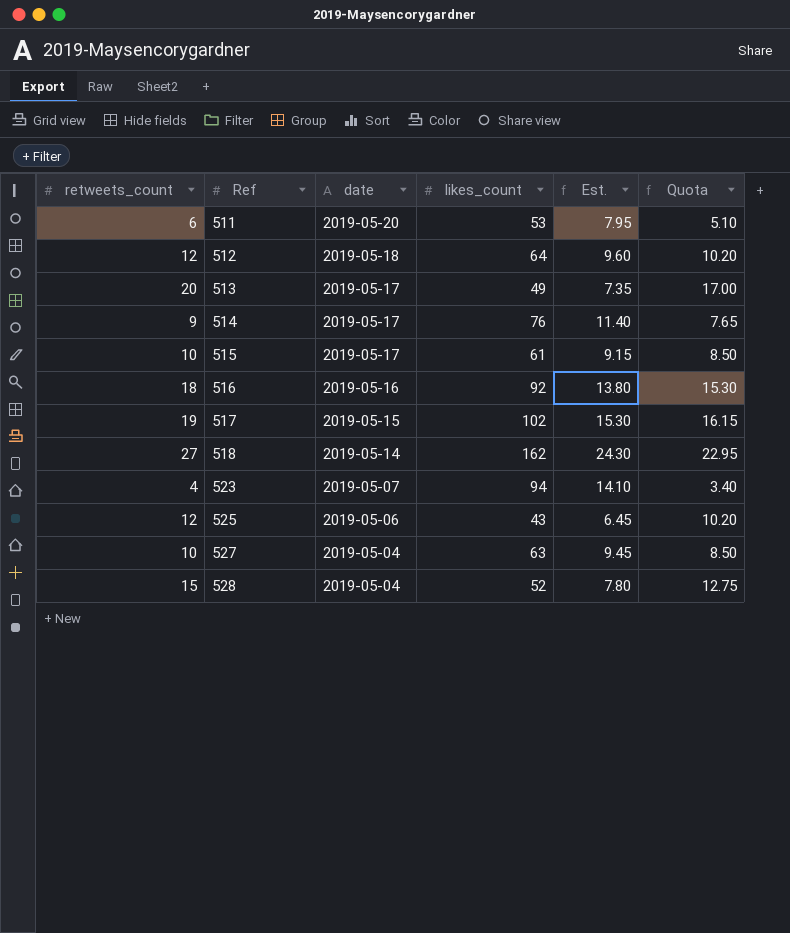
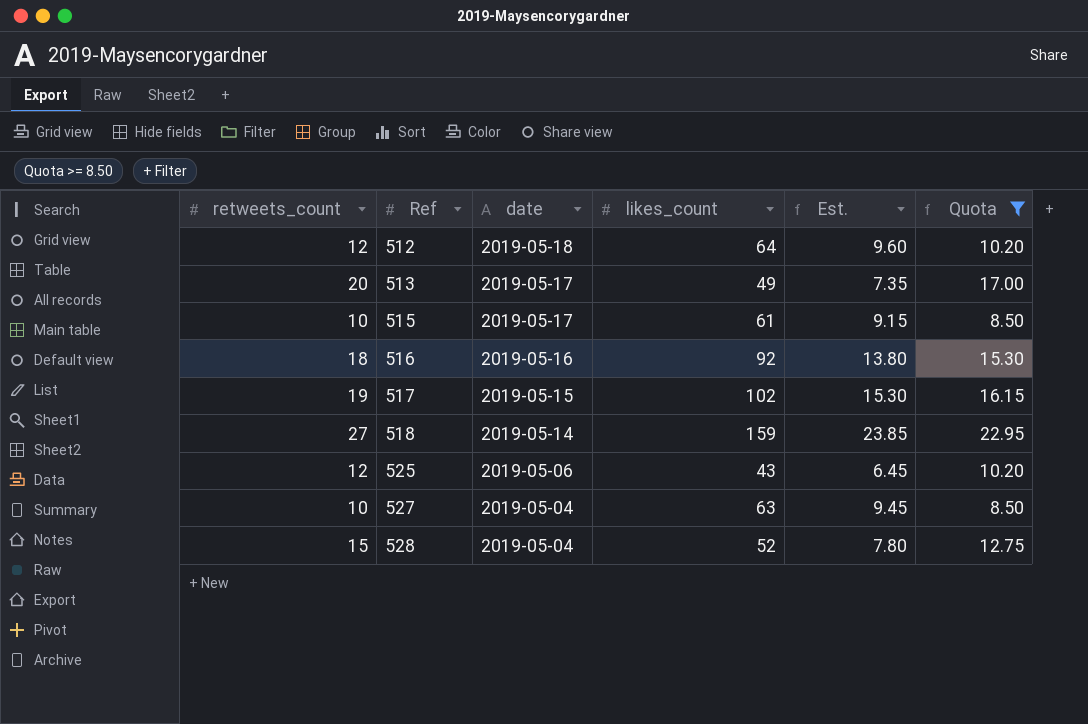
filter: none -> Quota >= 8.50
518 | likes_count: 162 -> 159
518 | Est.: 24.30 -> 23.85

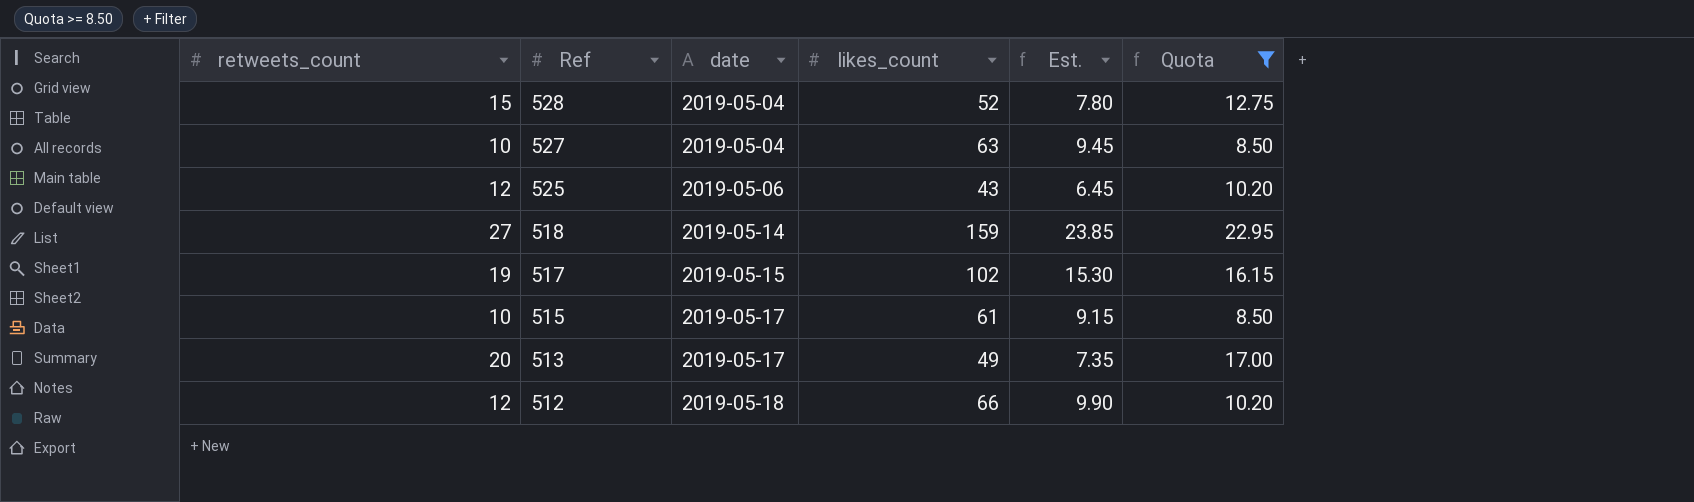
row order: Ref ascending -> Ref descending
row 516: 18 | 2019-05-16 | 92 | 13.80 | 15.30 -> none
512 | likes_count: 64 -> 66
512 | Est.: 9.60 -> 9.90

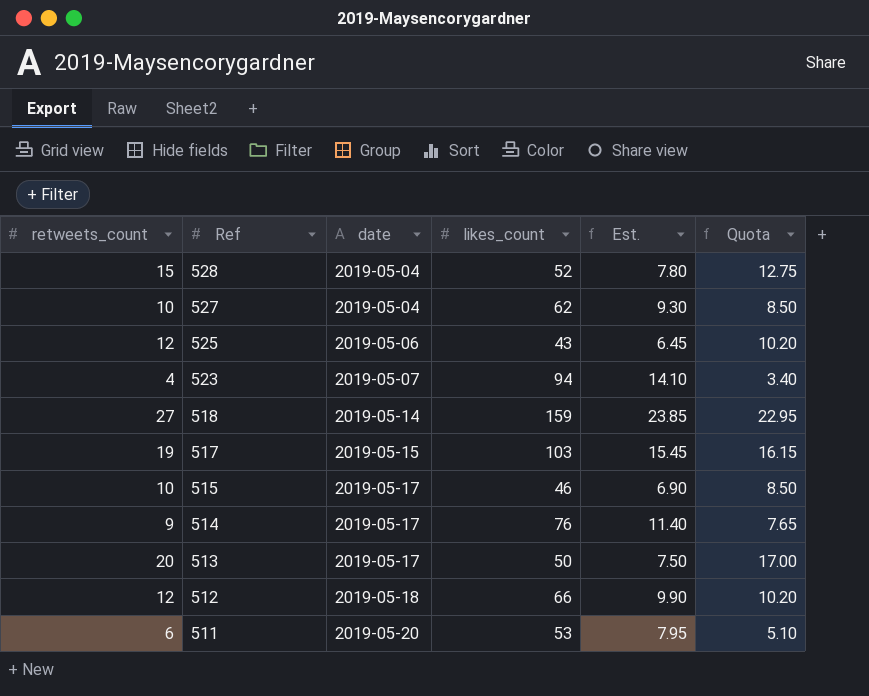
filter: Quota >= 8.50 -> none
527 | likes_count: 63 -> 62
527 | Est.: 9.45 -> 9.30
517 | likes_count: 102 -> 103
517 | Est.: 15.30 -> 15.45
515 | likes_count: 61 -> 46
515 | Est.: 9.15 -> 6.90
513 | likes_count: 49 -> 50
513 | Est.: 7.35 -> 7.50

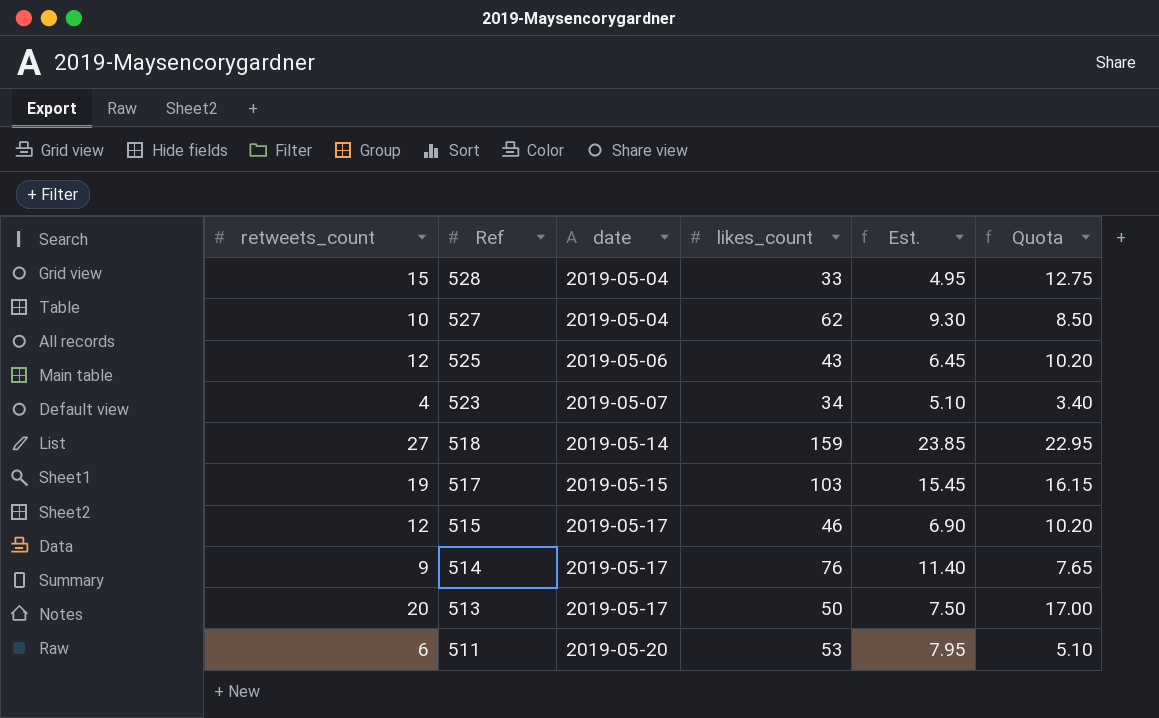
row 512: 12 | 2019-05-18 | 66 | 9.90 | 10.20 -> none
528 | likes_count: 52 -> 33
528 | Est.: 7.80 -> 4.95
523 | likes_count: 94 -> 34
523 | Est.: 14.10 -> 5.10
515 | retweets_count: 10 -> 12
515 | Quota: 8.50 -> 10.20

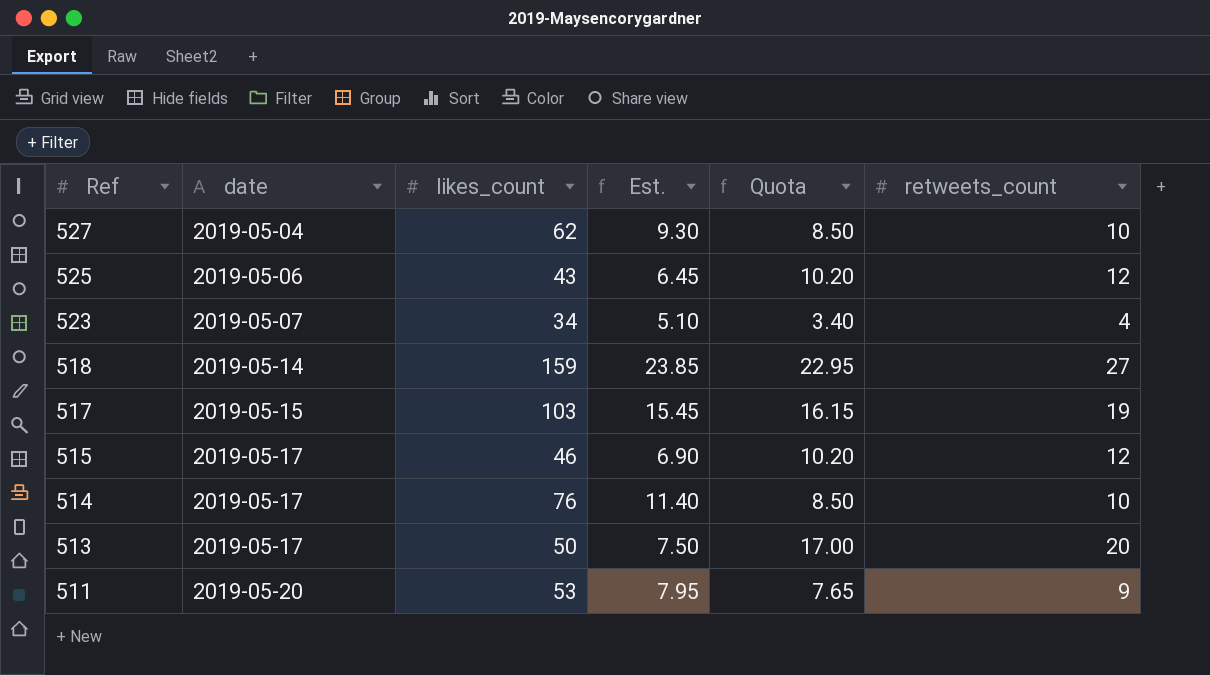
column retweets_count | position: 1 -> 6
row 528: 15 | 2019-05-04 | 33 | 4.95 | 12.75 -> none
514 | Quota: 7.65 -> 8.50
514 | retweets_count: 9 -> 10
511 | Quota: 5.10 -> 7.65
511 | retweets_count: 6 -> 9

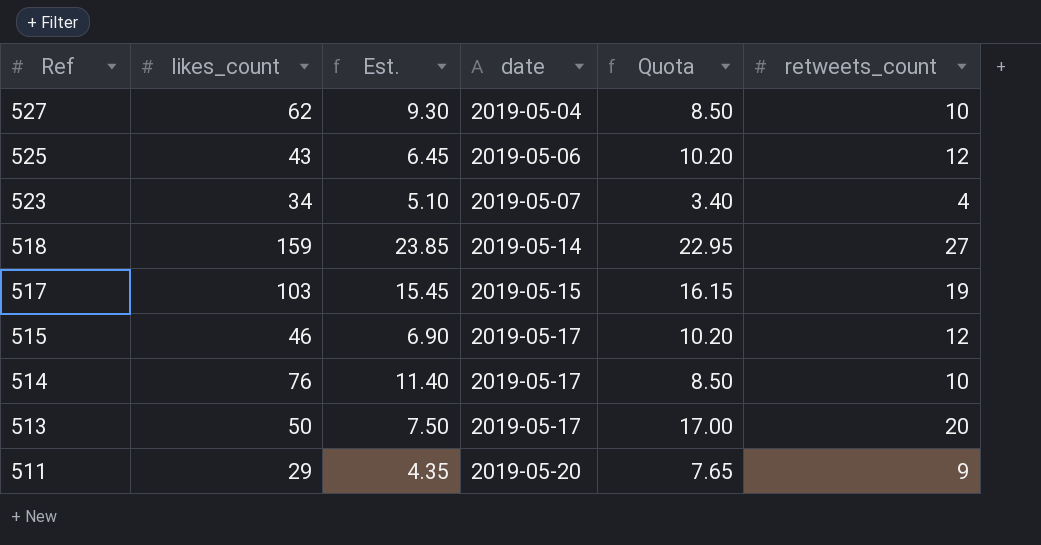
column date | position: 2 -> 4
511 | likes_count: 53 -> 29
511 | Est.: 7.95 -> 4.35

